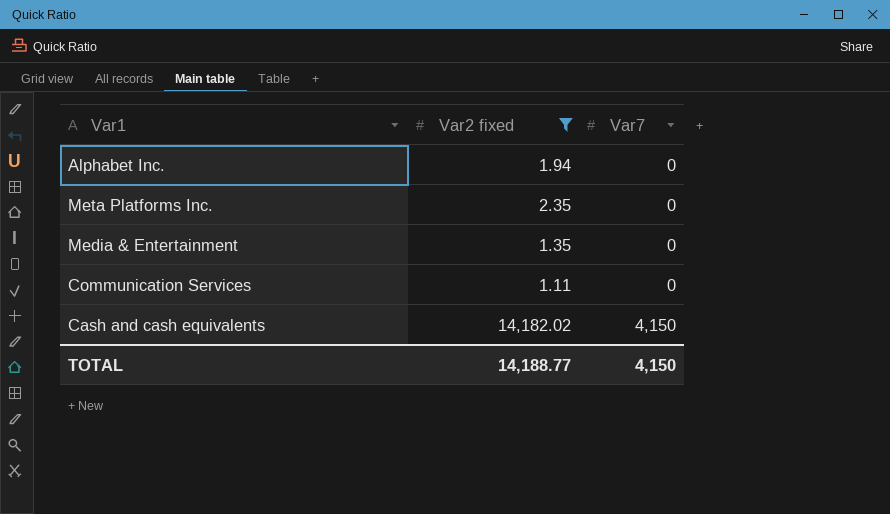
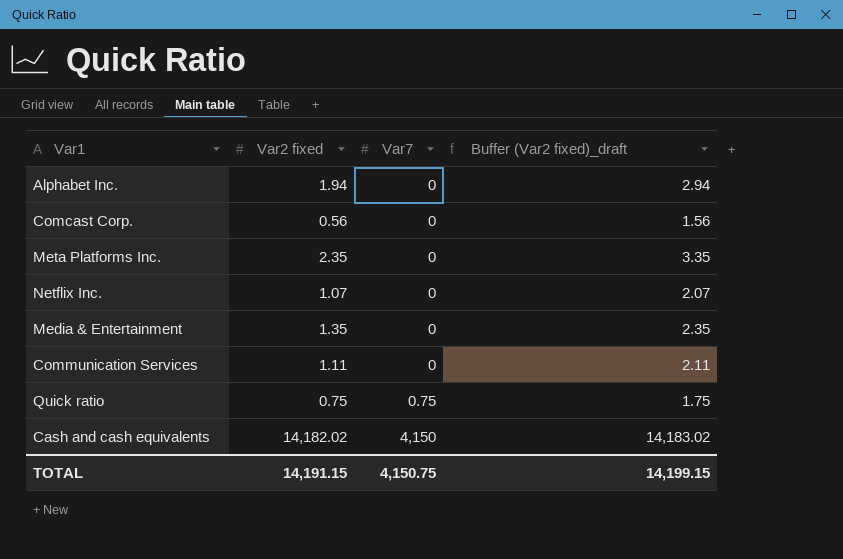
filter: Var2 fixed >= 1.11 -> none
column Buffer (Var2 fixed)_draft | formula: none -> [Var2 fixed] + 1
TOTAL | Var2 fixed: 14,188.77 -> 14,191.15
TOTAL | Var7: 4,150 -> 4,150.75

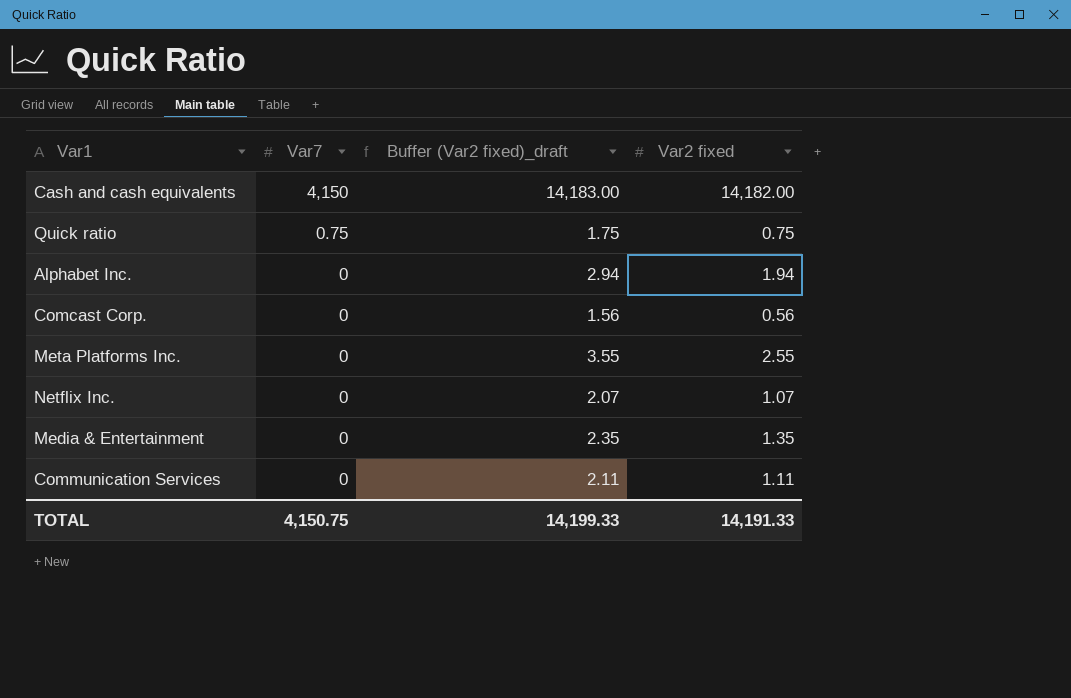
row order: Var7 ascending -> Var7 descending
column Var2 fixed | position: 2 -> 4
Cash and cash equivalents | Buffer (Var2 fixed)_draft: 14,183.02 -> 14,183.00
Cash and cash equivalents | Var2 fixed: 14,182.02 -> 14,182.00
Meta Platforms Inc. | Buffer (Var2 fixed)_draft: 3.35 -> 3.55
Meta Platforms Inc. | Var2 fixed: 2.35 -> 2.55
TOTAL | Buffer (Var2 fixed)_draft: 14,199.15 -> 14,199.33
TOTAL | Var2 fixed: 14,191.15 -> 14,191.33

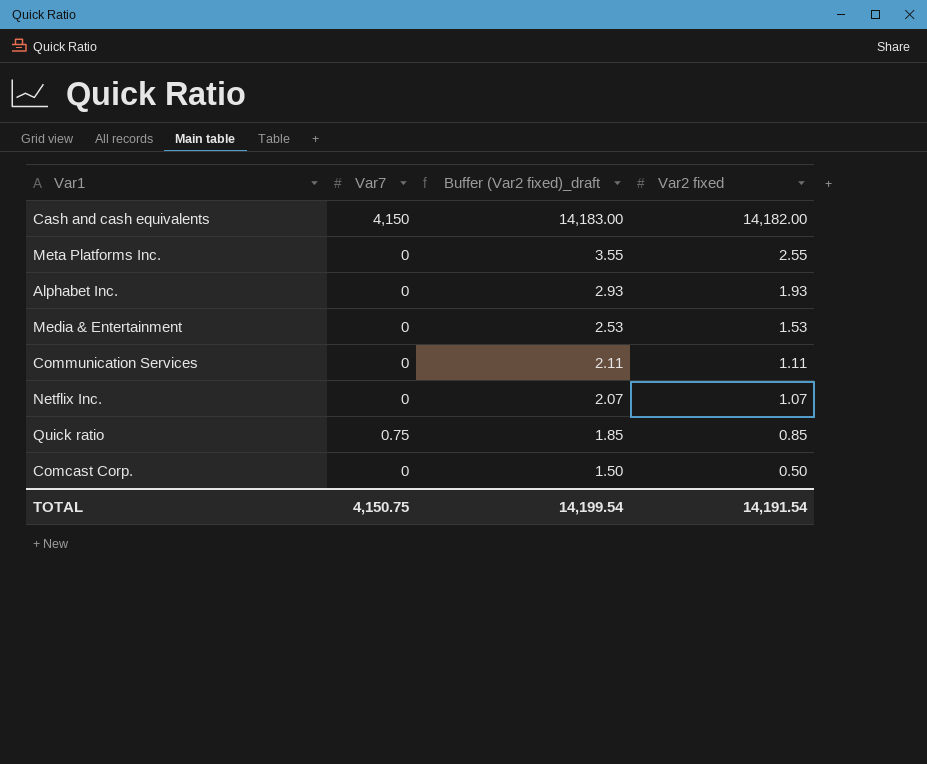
row order: Var7 descending -> Buffer (Var2 fixed)_draft descending
Alphabet Inc. | Buffer (Var2 fixed)_draft: 2.94 -> 2.93
Alphabet Inc. | Var2 fixed: 1.94 -> 1.93
Media & Entertainment | Buffer (Var2 fixed)_draft: 2.35 -> 2.53
Media & Entertainment | Var2 fixed: 1.35 -> 1.53
Quick ratio | Buffer (Var2 fixed)_draft: 1.75 -> 1.85
Quick ratio | Var2 fixed: 0.75 -> 0.85
Comcast Corp. | Buffer (Var2 fixed)_draft: 1.56 -> 1.50
Comcast Corp. | Var2 fixed: 0.56 -> 0.50
TOTAL | Buffer (Var2 fixed)_draft: 14,199.33 -> 14,199.54
TOTAL | Var2 fixed: 14,191.33 -> 14,191.54

